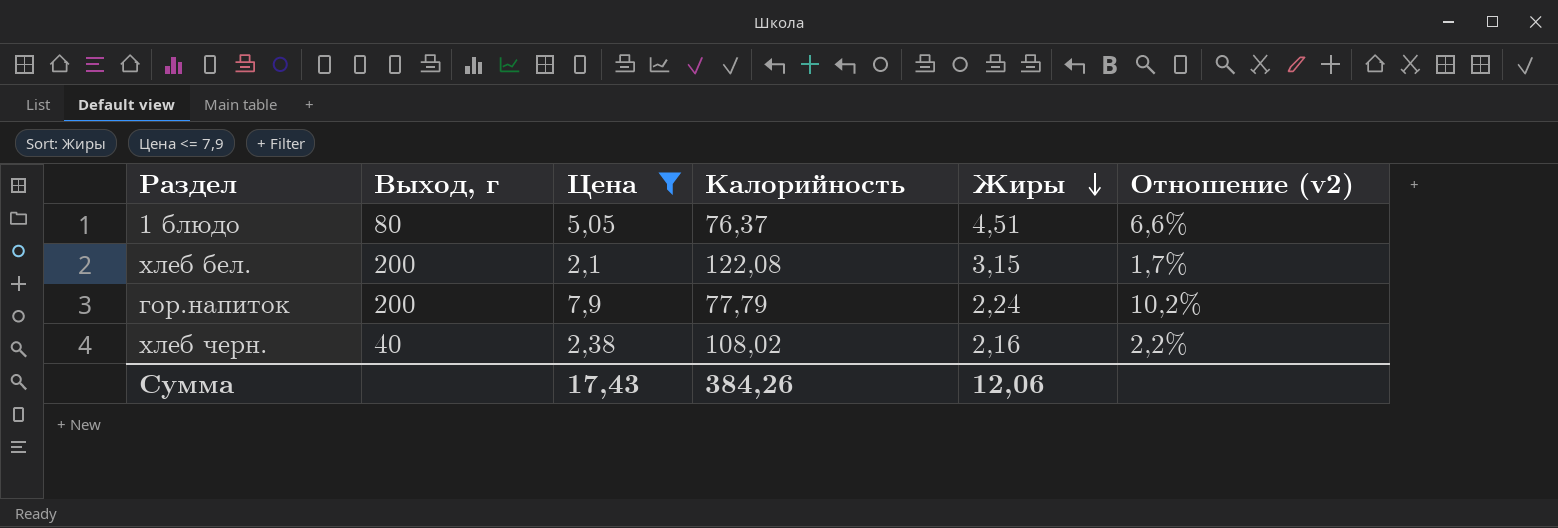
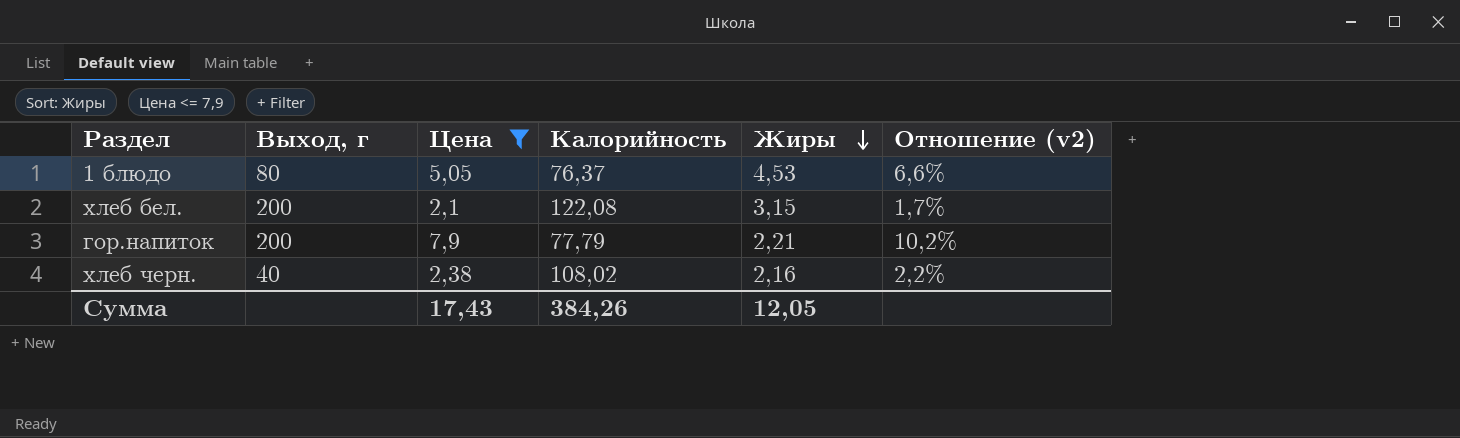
1 блюдо | Жиры: 4,51 -> 4,53
гор.напиток | Жиры: 2,24 -> 2,21
Сумма | Жиры: 12,06 -> 12,05

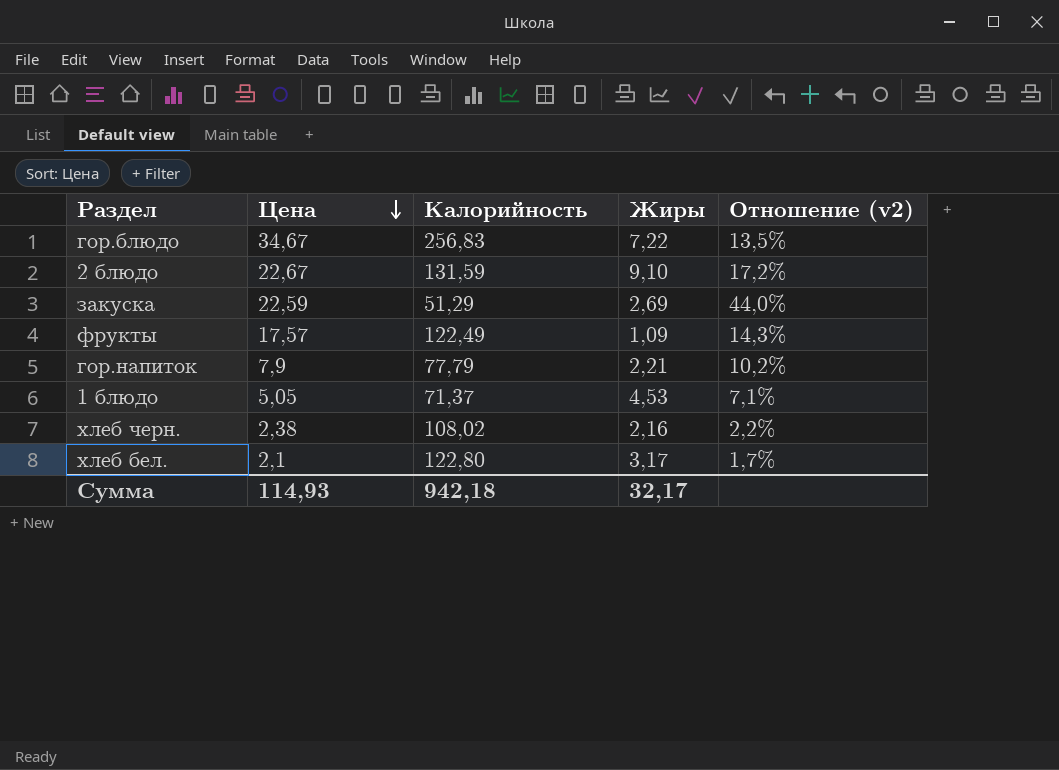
filter: Цена <= 7,9 -> none
row order: Жиры descending -> Цена descending
column Выход, г | position: 2 -> none
1 блюдо | Калорийность: 76,37 -> 71,37
1 блюдо | Отношение (v2): 6,6% -> 7,1%
хлеб бел. | Калорийность: 122,08 -> 122,80
хлеб бел. | Жиры: 3,15 -> 3,17
Сумма | Цена: 17,43 -> 114,93
Сумма | Калорийность: 384,26 -> 942,18
Сумма | Жиры: 12,05 -> 32,17

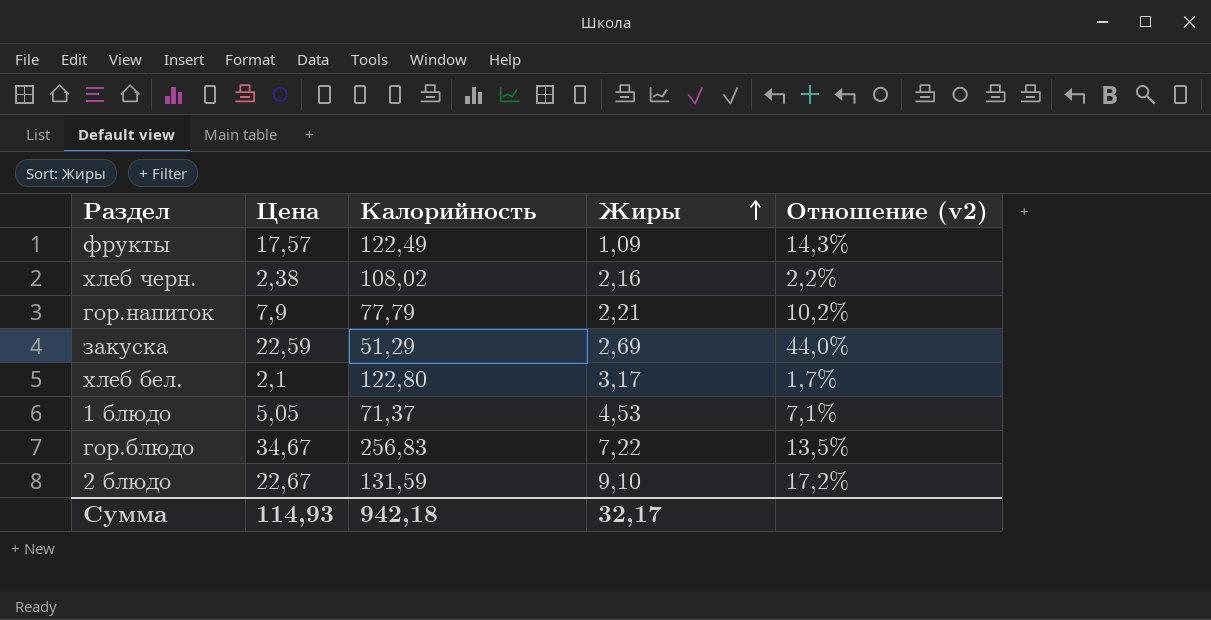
row order: Цена descending -> Жиры ascending

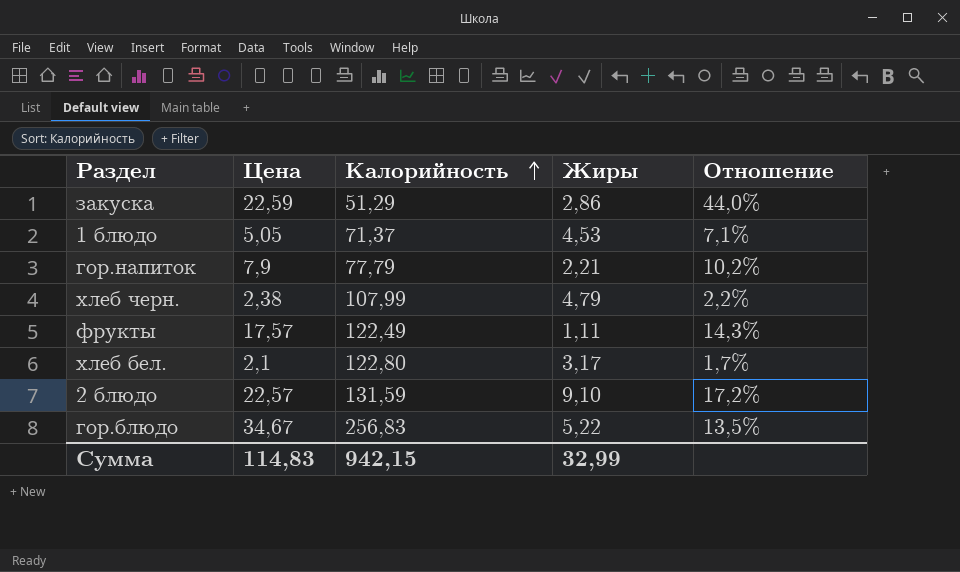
row order: Жиры ascending -> Калорийность ascending
column name: Отношение (v2) -> Отношение
закуска | Жиры: 2,69 -> 2,86
хлеб черн. | Калорийность: 108,02 -> 107,99
хлеб черн. | Жиры: 2,16 -> 4,79
фрукты | Жиры: 1,09 -> 1,11
2 блюдо | Цена: 22,67 -> 22,57
гор.блюдо | Жиры: 7,22 -> 5,22
Сумма | Цена: 114,93 -> 114,83
Сумма | Калорийность: 942,18 -> 942,15
Сумма | Жиры: 32,17 -> 32,99

